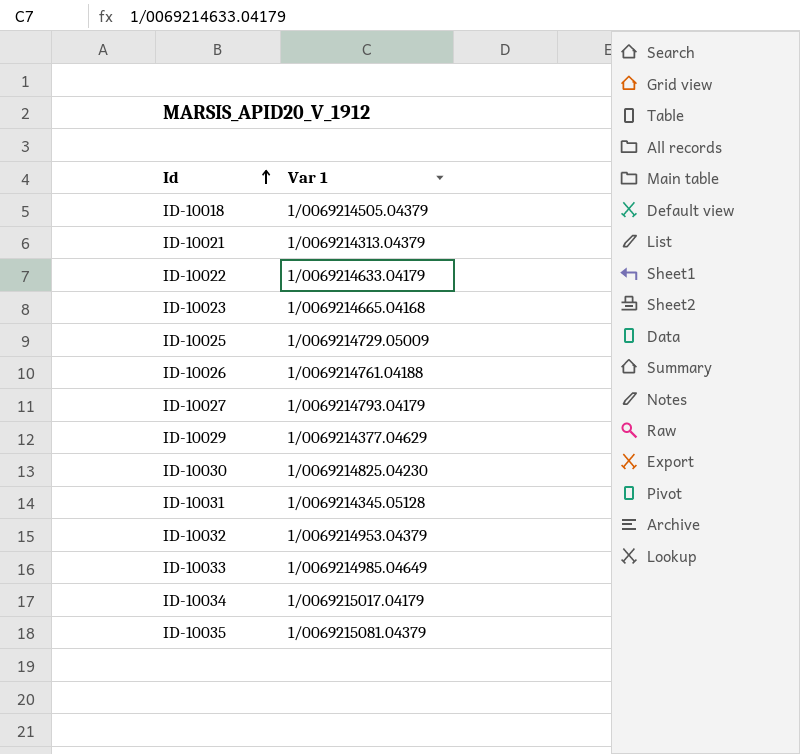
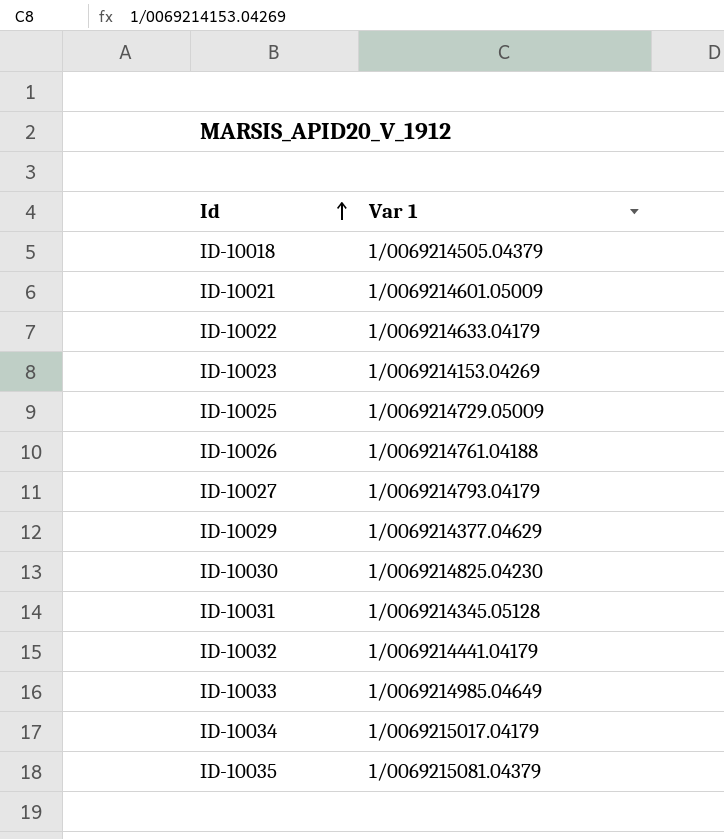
ID-10021 | Var 1: 1/0069214313.04379 -> 1/0069214601.05009
ID-10023 | Var 1: 1/0069214665.04168 -> 1/0069214153.04269
ID-10032 | Var 1: 1/0069214953.04379 -> 1/0069214441.04179

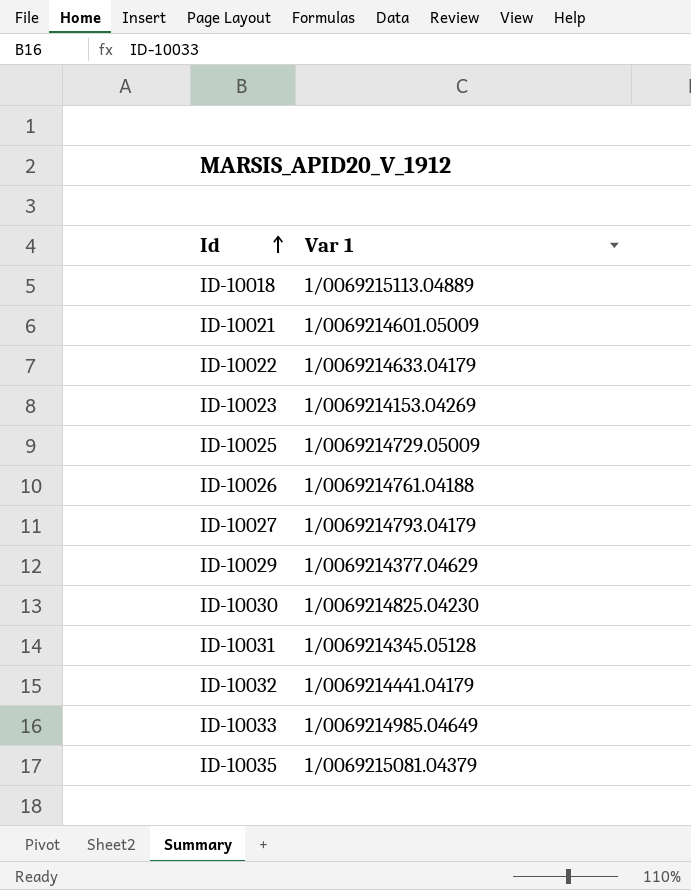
row ID-10034: 1/0069215017.04179 -> none
ID-10018 | Var 1: 1/0069214505.04379 -> 1/0069215113.04889

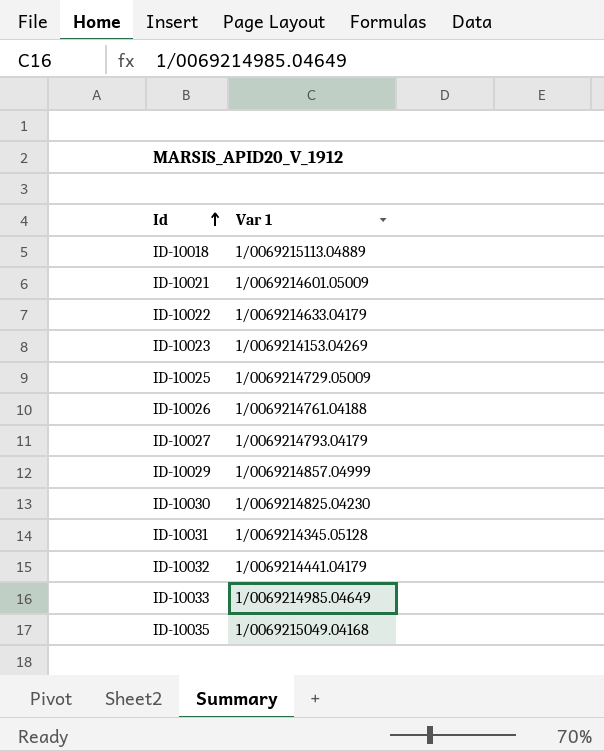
ID-10029 | Var 1: 1/0069214377.04629 -> 1/0069214857.04999
ID-10035 | Var 1: 1/0069215081.04379 -> 1/0069215049.04168

